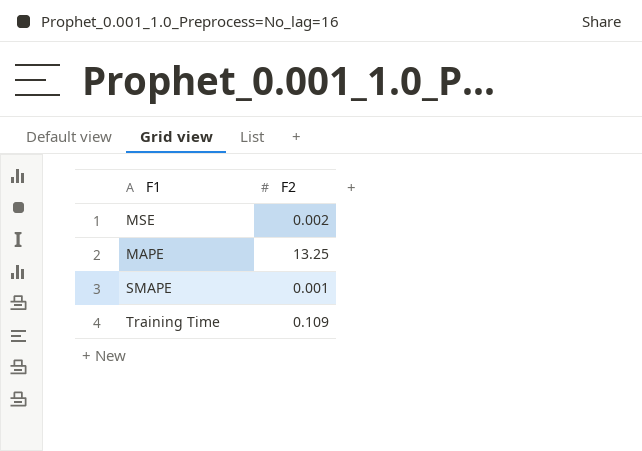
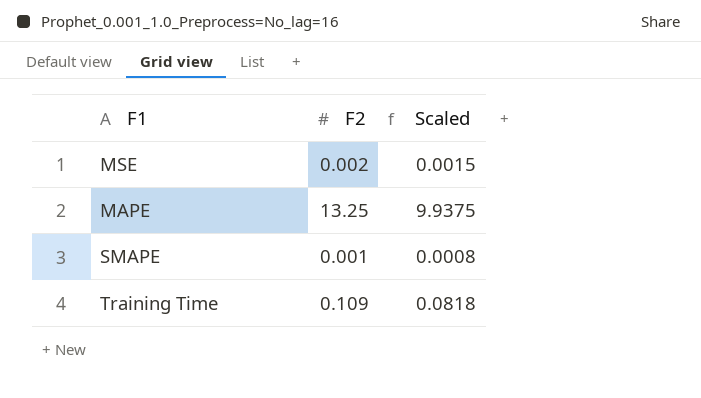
column Scaled | formula: none -> [F2] * 0.75

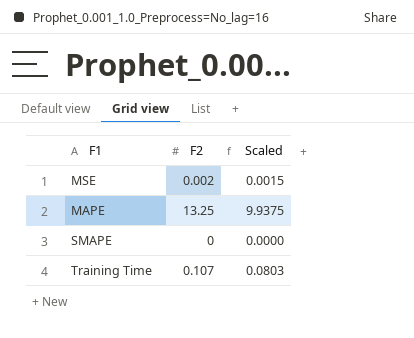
SMAPE | F2: 0.001 -> 0
SMAPE | Scaled: 0.0008 -> 0.0000
Training Time | F2: 0.109 -> 0.107
Training Time | Scaled: 0.0818 -> 0.0803

